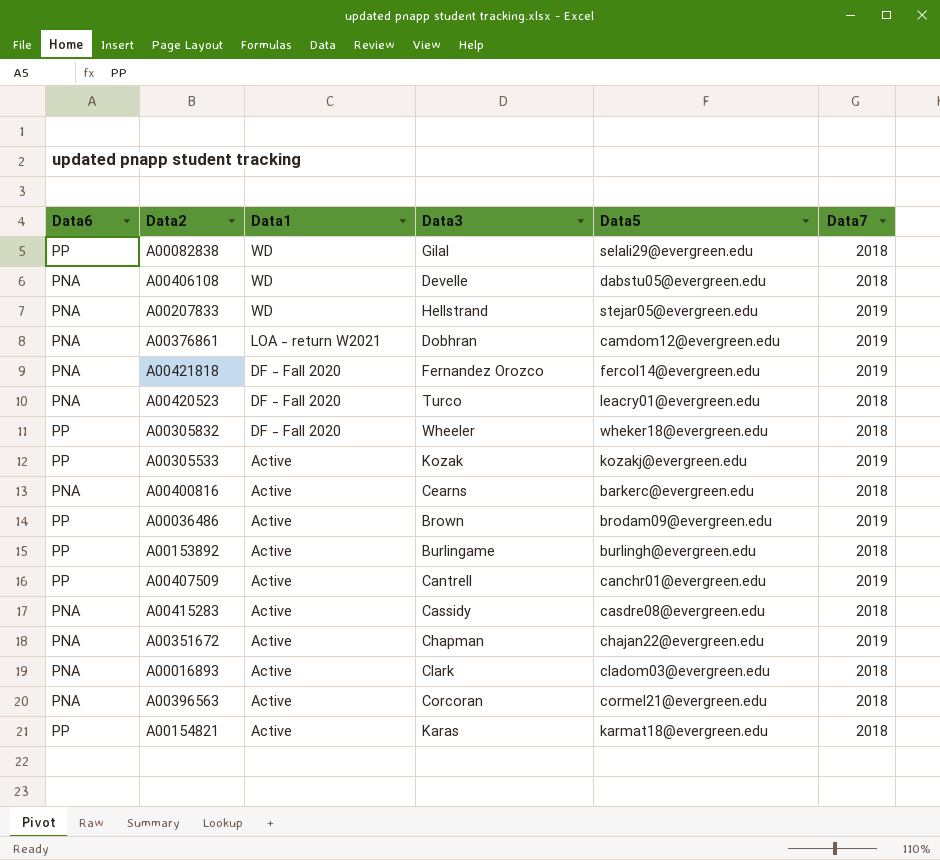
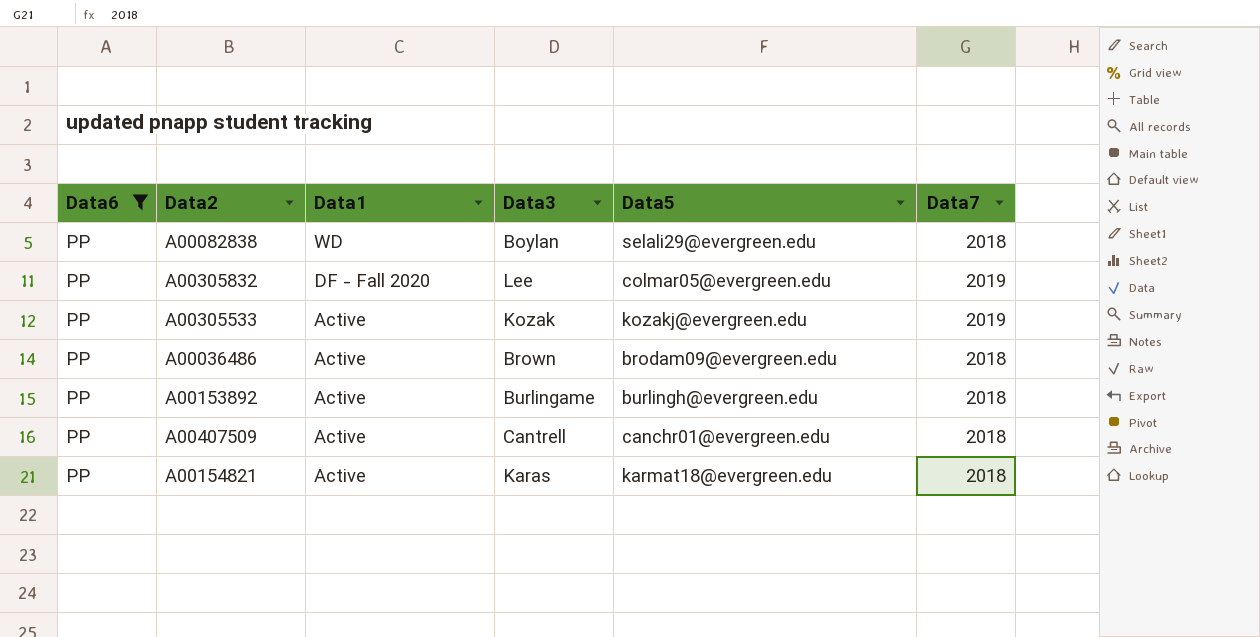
filter: none -> Data6 = PP
A00082838 | Data3: Gilal -> Boylan
A00305832 | Data3: Wheeler -> Lee
A00305832 | Data5: wheker18@evergreen.edu -> colmar05@evergreen.edu
A00305832 | Data7: 2018 -> 2019
A00036486 | Data7: 2019 -> 2018
A00407509 | Data7: 2019 -> 2018

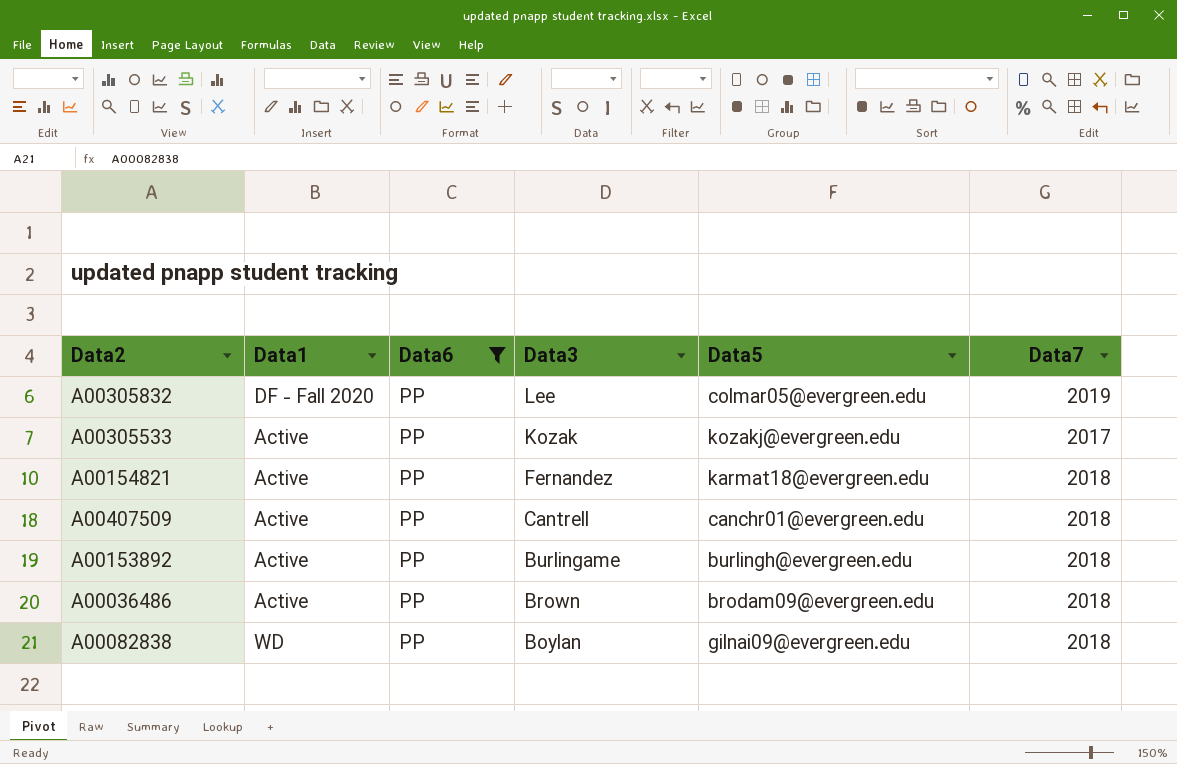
row order: Data1 descending -> Data3 descending
column Data6 | position: 1 -> 3
A00305533 | Data7: 2019 -> 2017
A00154821 | Data3: Karas -> Fernandez
A00082838 | Data5: selali29@evergreen.edu -> gilnai09@evergreen.edu

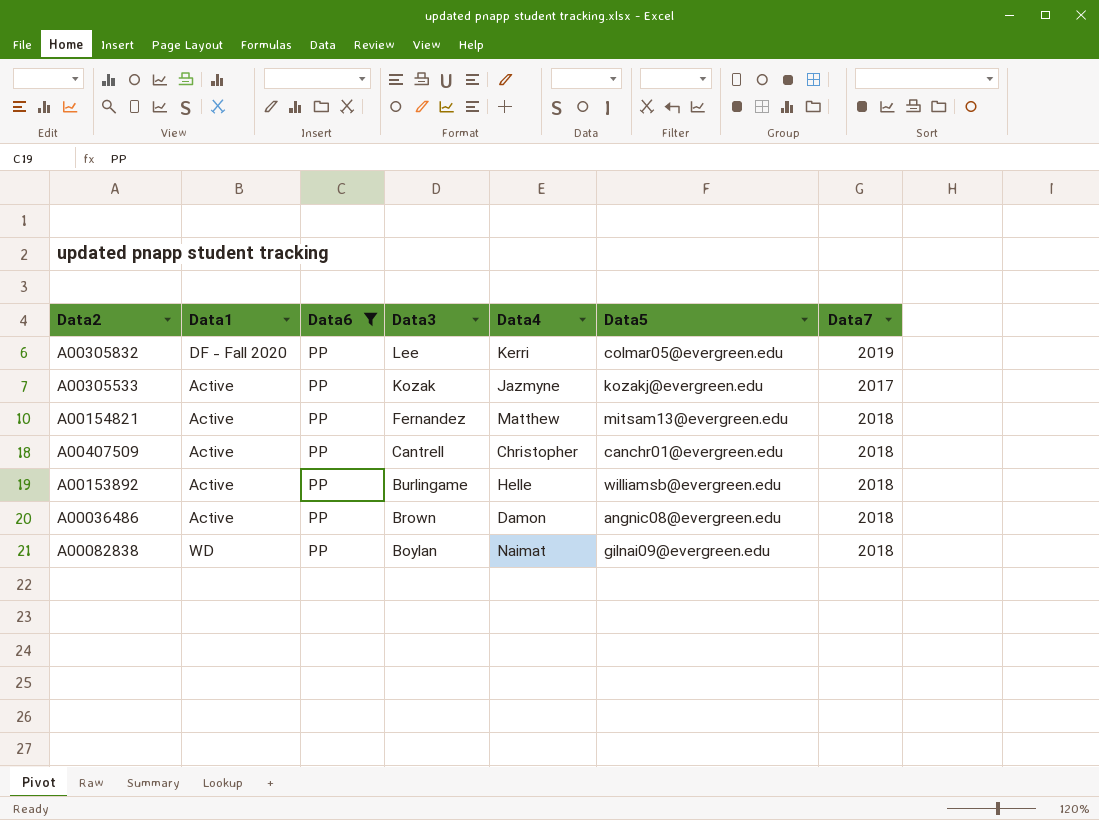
column Data4 | position: none -> 5
A00154821 | Data5: karmat18@evergreen.edu -> mitsam13@evergreen.edu
A00153892 | Data5: burlingh@evergreen.edu -> williamsb@evergreen.edu
A00036486 | Data5: brodam09@evergreen.edu -> angnic08@evergreen.edu

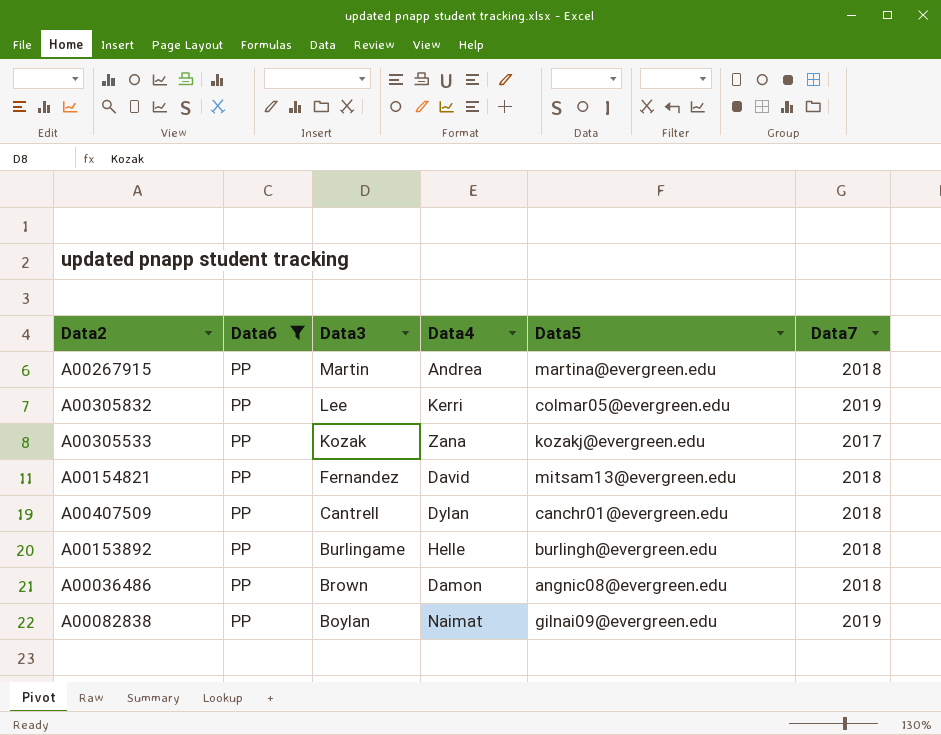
column Data1 | position: 2 -> none
row A00267915: none -> PP | Martin | Andrea | martina@evergreen.edu | 2018
A00305533 | Data4: Jazmyne -> Zana
A00154821 | Data4: Matthew -> David
A00407509 | Data4: Christopher -> Dylan
A00153892 | Data5: williamsb@evergreen.edu -> burlingh@evergreen.edu
A00082838 | Data7: 2018 -> 2019

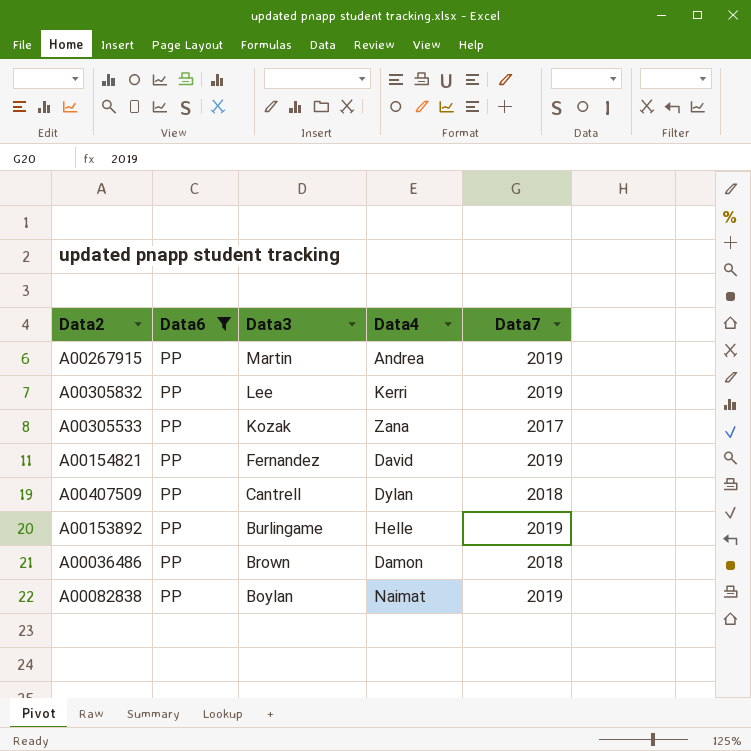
column Data5 | position: 5 -> none
A00267915 | Data7: 2018 -> 2019
A00154821 | Data7: 2018 -> 2019
A00153892 | Data7: 2018 -> 2019

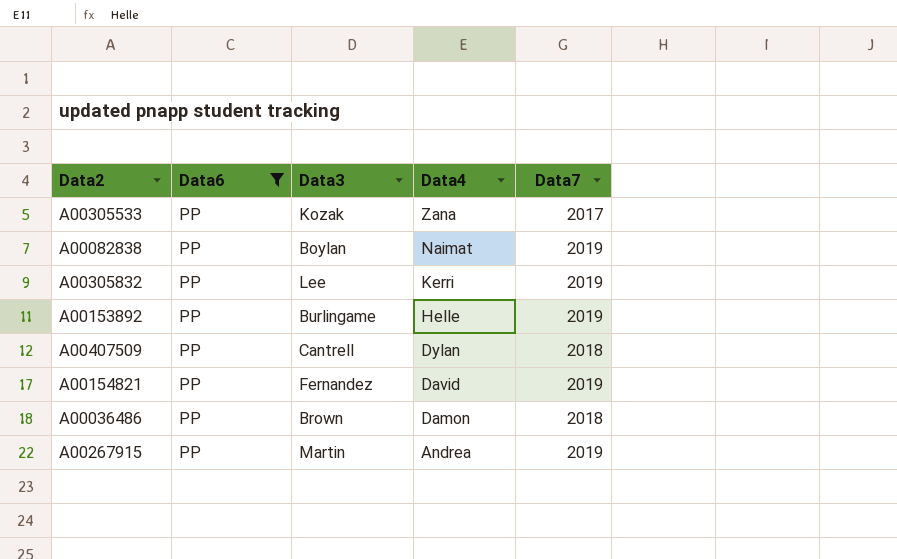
row order: Data3 descending -> Data4 descending

